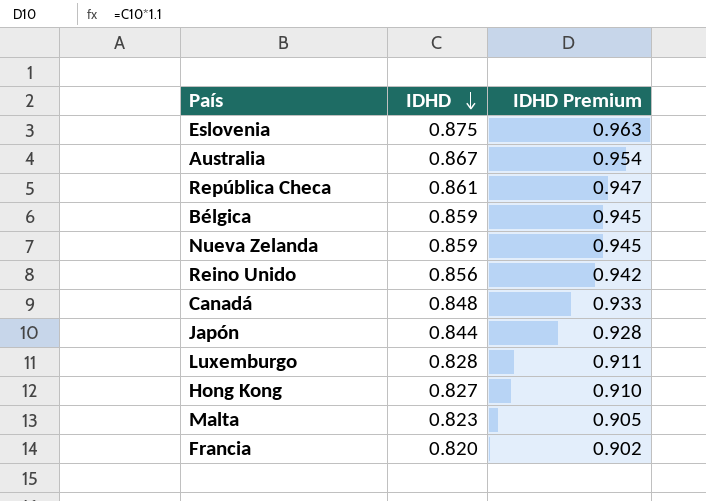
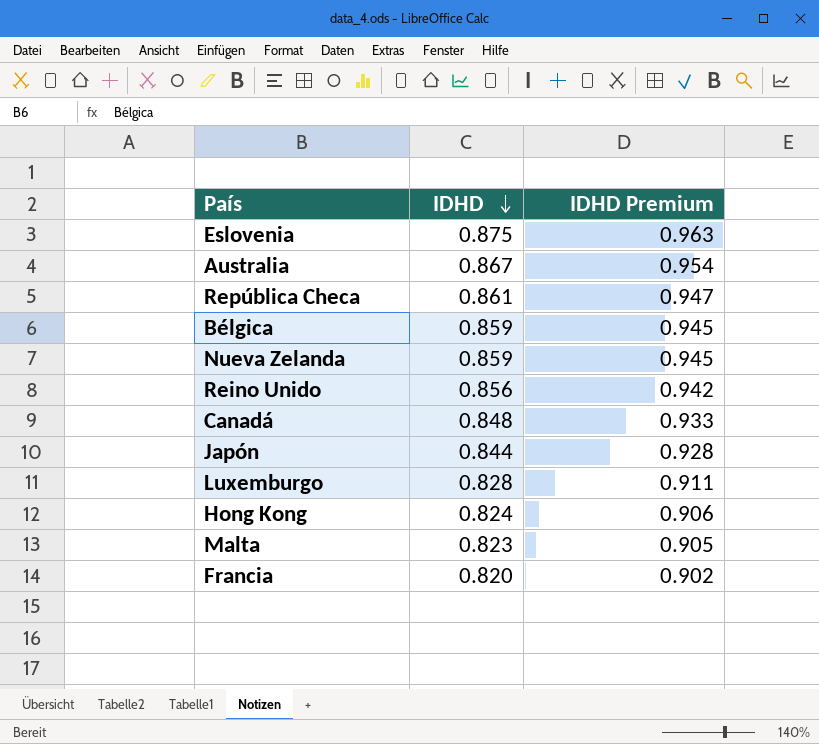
Hong Kong | IDHD: 0.827 -> 0.824
Hong Kong | IDHD Premium: 0.910 -> 0.906

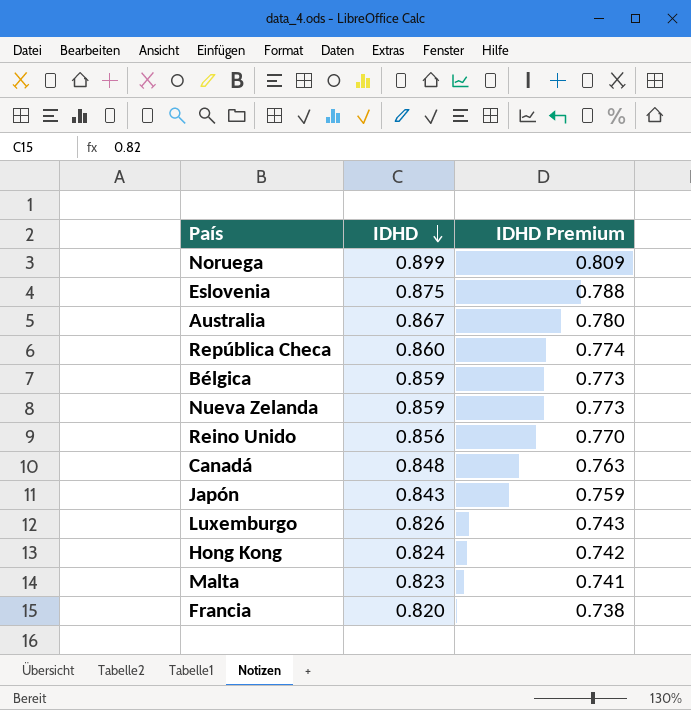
column IDHD Premium | formula: [IDHD] * 1.1 -> [IDHD] * 0.9
row Noruega: none -> 0.899 | 0.809
República Checa | IDHD: 0.861 -> 0.860
Japón | IDHD: 0.844 -> 0.843
Luxemburgo | IDHD: 0.828 -> 0.826

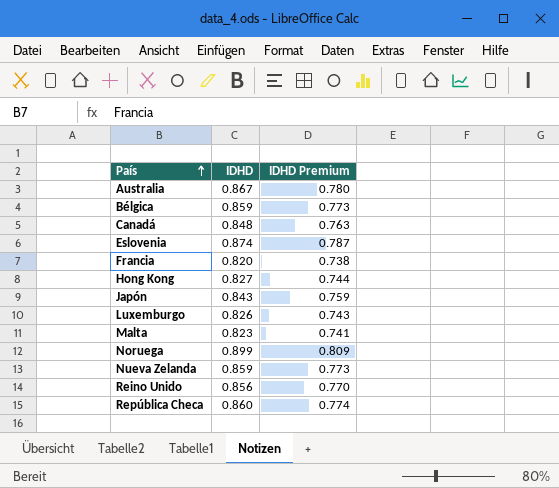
row order: IDHD descending -> País ascending
Eslovenia | IDHD: 0.875 -> 0.874
Eslovenia | IDHD Premium: 0.788 -> 0.787
Hong Kong | IDHD: 0.824 -> 0.827
Hong Kong | IDHD Premium: 0.742 -> 0.744

